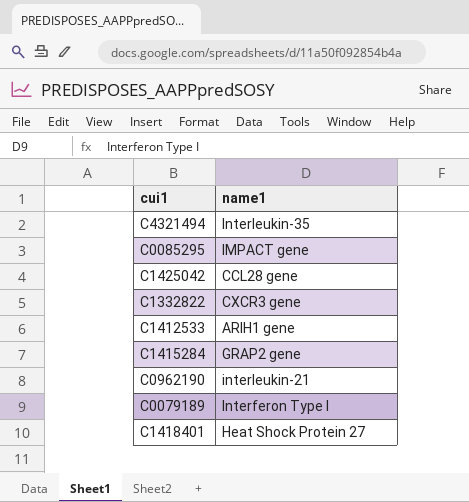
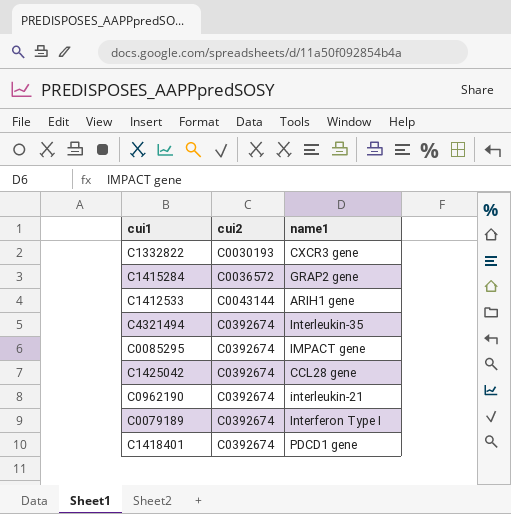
row order: none -> cui2 ascending
column cui2 | position: none -> 2
C1418401 | name1: Heat Shock Protein 27 -> PDCD1 gene

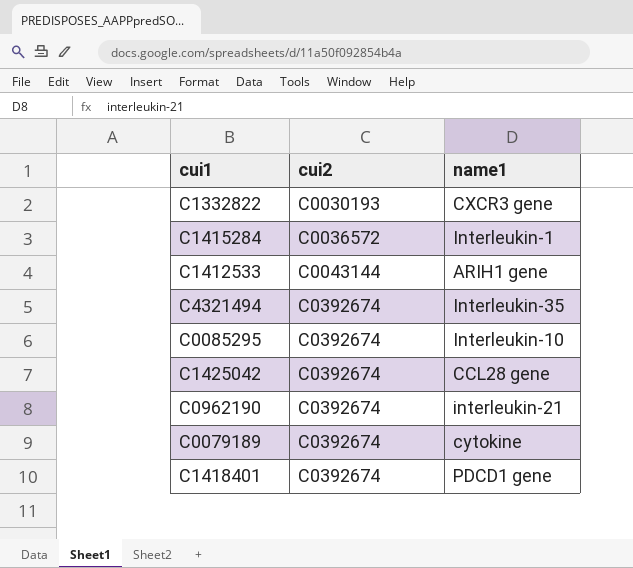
C1415284 | name1: GRAP2 gene -> Interleukin-1
C0085295 | name1: IMPACT gene -> Interleukin-10
C0079189 | name1: Interferon Type I -> cytokine

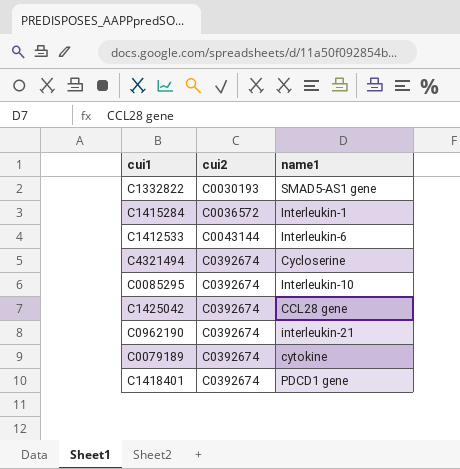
C1332822 | name1: CXCR3 gene -> SMAD5-AS1 gene
C1412533 | name1: ARIH1 gene -> Interleukin-6
C4321494 | name1: Interleukin-35 -> Cycloserine

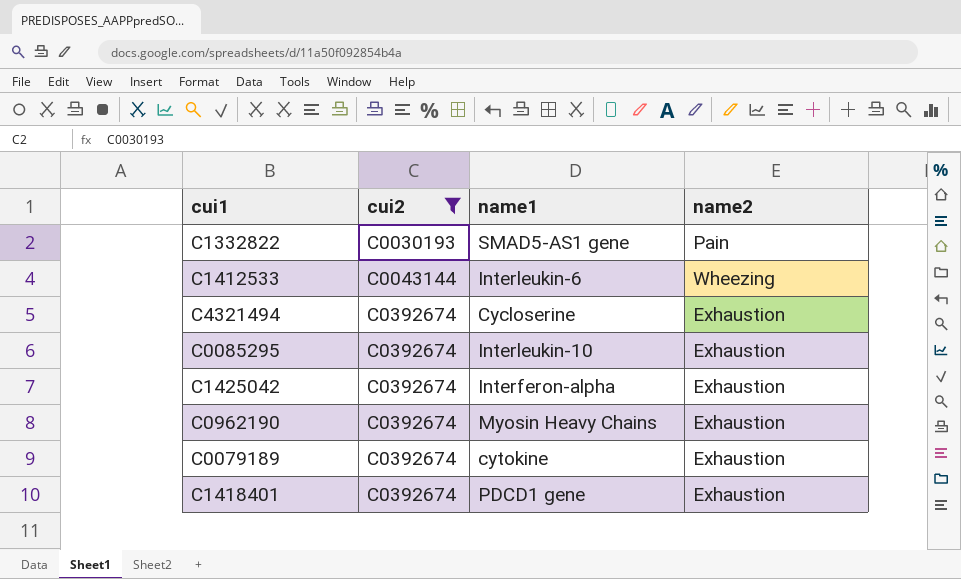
filter: none -> cui2 != C0036572
column name2 | position: none -> 4
C1425042 | name1: CCL28 gene -> Interferon-alpha
C0962190 | name1: interleukin-21 -> Myosin Heavy Chains

